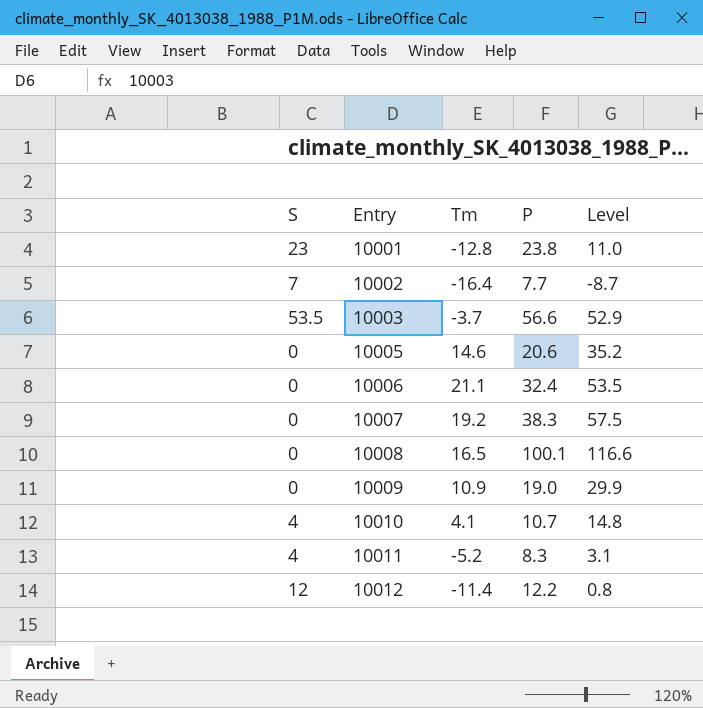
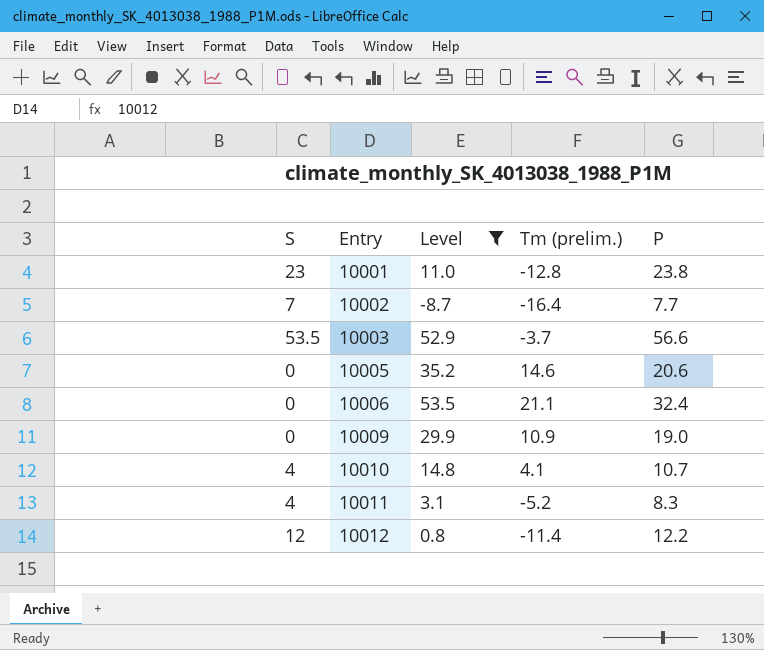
filter: none -> Level <= 53.5
column Level | position: 5 -> 3
column name: Tm -> Tm (prelim.)

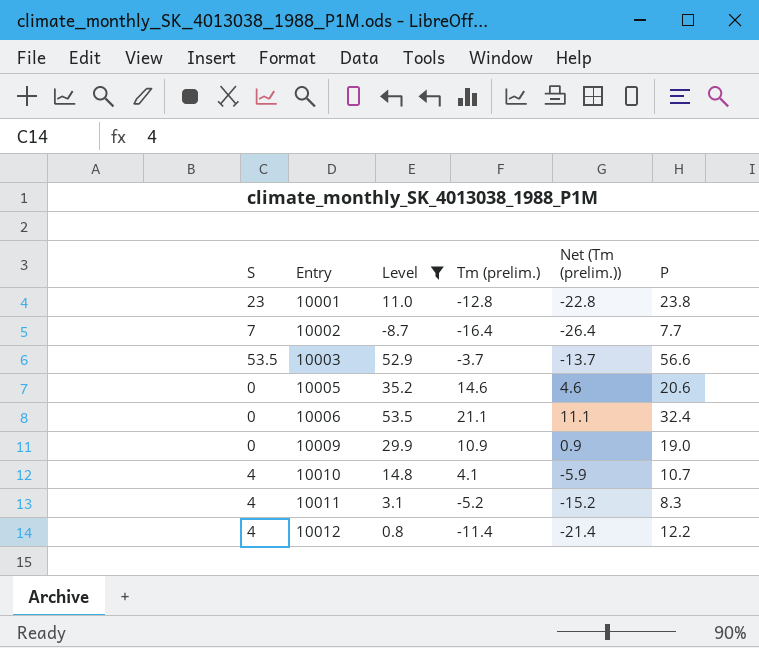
column Net (Tm (prelim.)) | formula: none -> [Tm (prelim.)] - 10
10012 | S: 12 -> 4

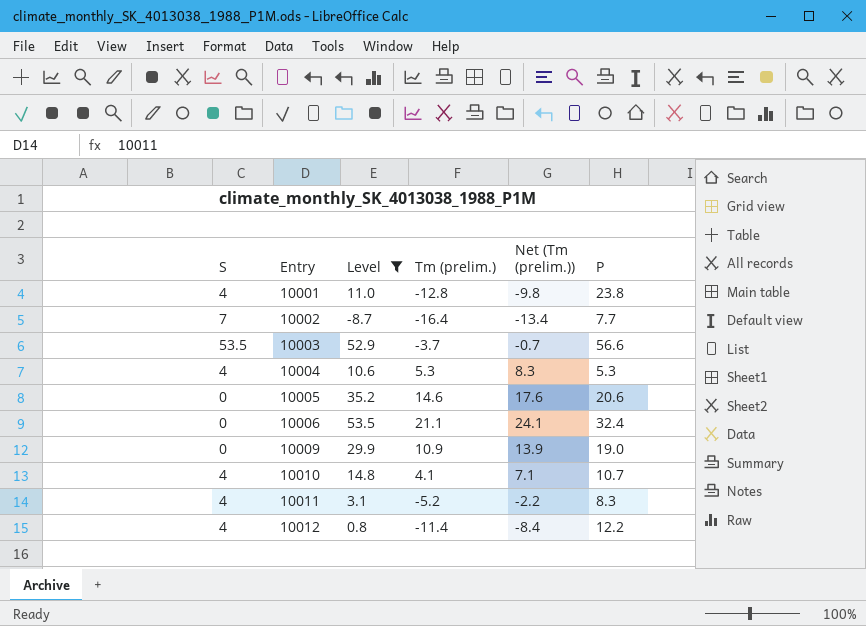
column Net (Tm (prelim.)) | formula: [Tm (prelim.)] - 10 -> [Tm (prelim.)] + 3
10001 | S: 23 -> 4
row 10004: none -> 4 | 10.6 | 5.3 | 8.3 | 5.3

